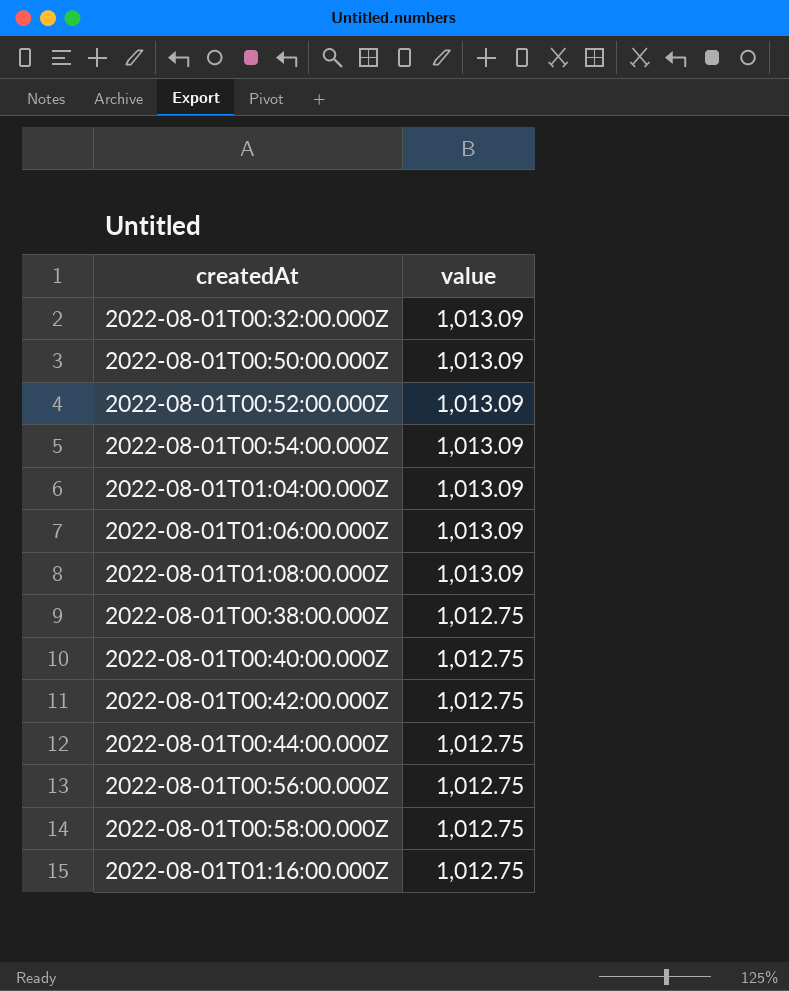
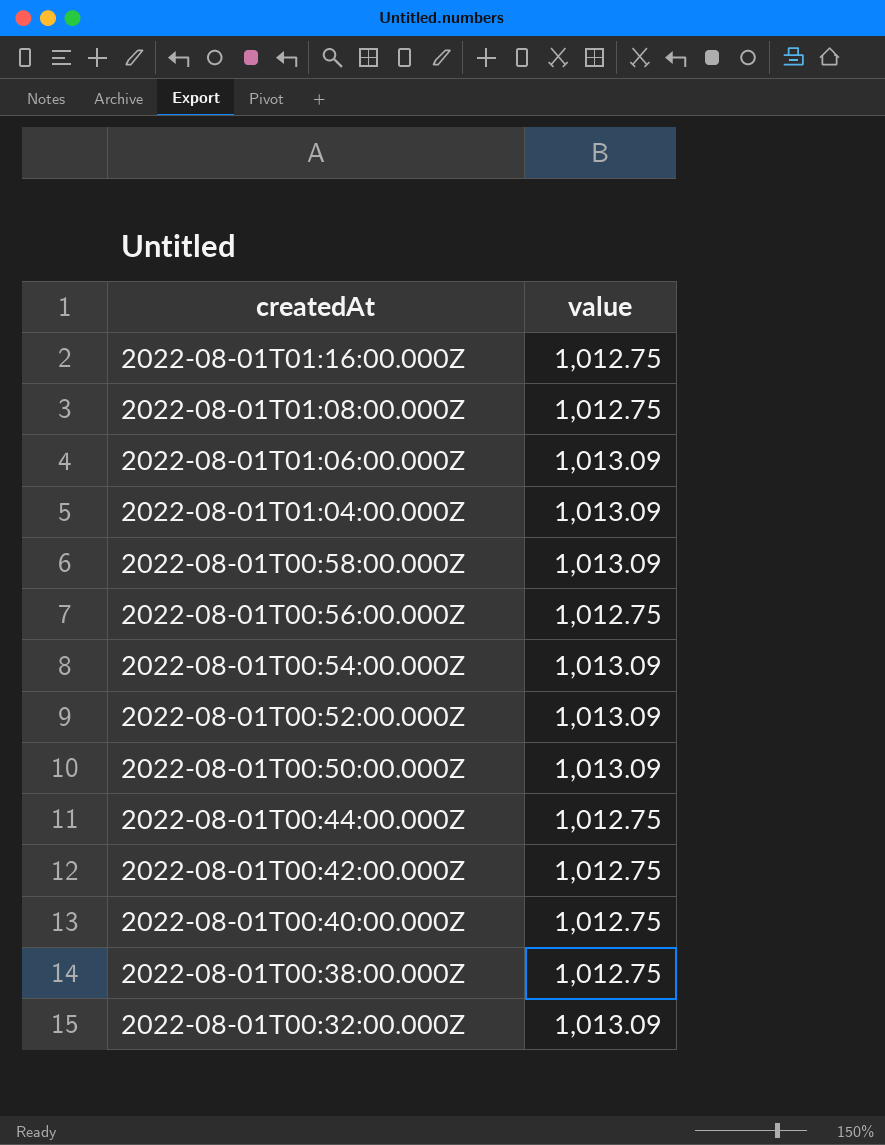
row order: value descending -> createdAt descending
2022-08-01T01:08:00.000Z | value: 1,013.09 -> 1,012.75
2022-08-01T00:58:00.000Z | value: 1,012.75 -> 1,013.09

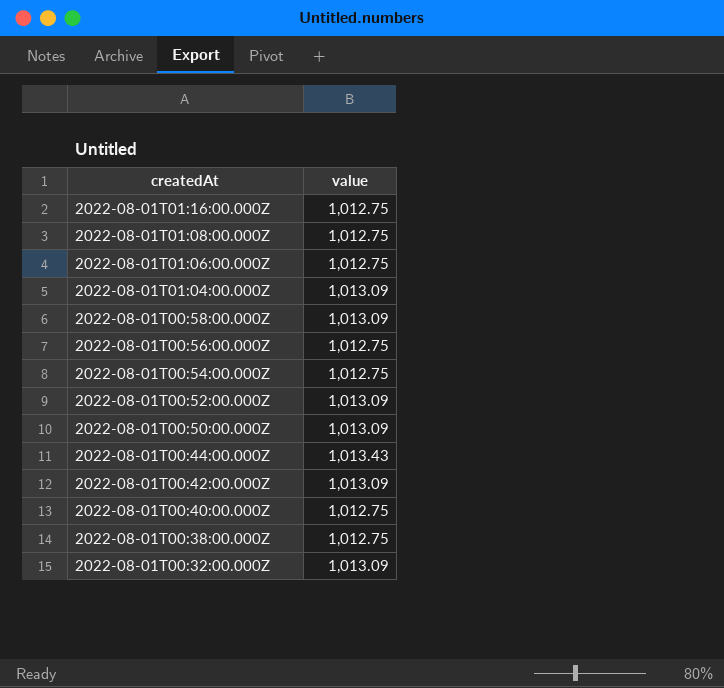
2022-08-01T01:06:00.000Z | value: 1,013.09 -> 1,012.75
2022-08-01T00:54:00.000Z | value: 1,013.09 -> 1,012.75
2022-08-01T00:44:00.000Z | value: 1,012.75 -> 1,013.43
2022-08-01T00:42:00.000Z | value: 1,012.75 -> 1,013.09

